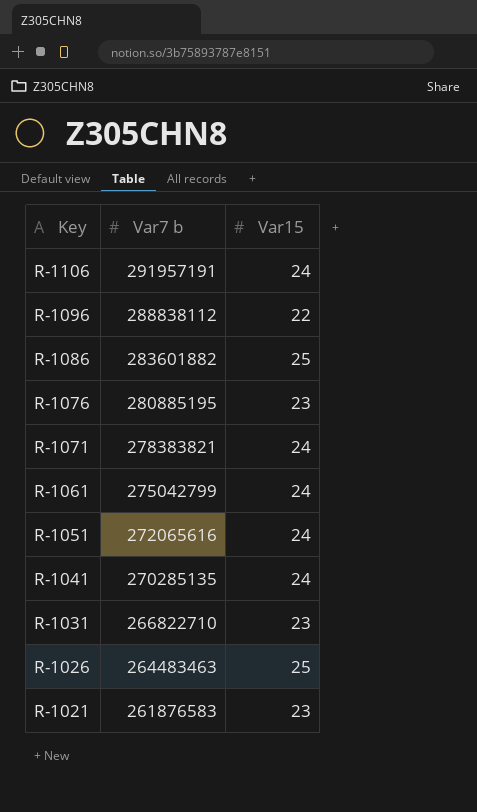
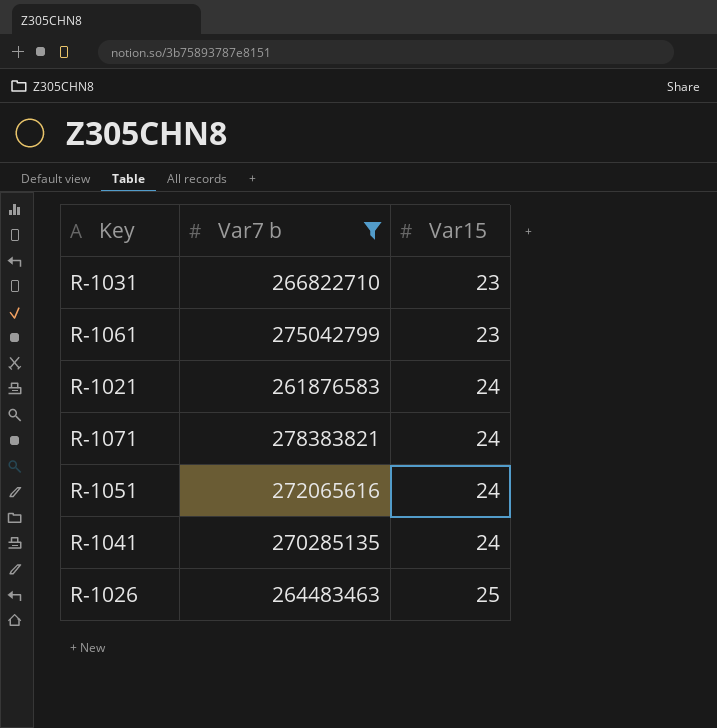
filter: none -> Var7 b <= 278383821
row order: Key descending -> Var15 ascending
R-1061 | Var15: 24 -> 23
R-1021 | Var15: 23 -> 24

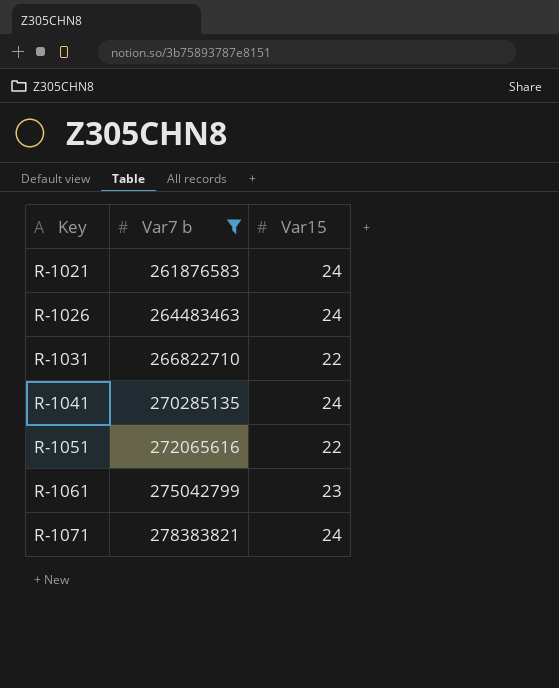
row order: Var15 ascending -> Key ascending
R-1026 | Var15: 25 -> 24
R-1031 | Var15: 23 -> 22
R-1051 | Var15: 24 -> 22

